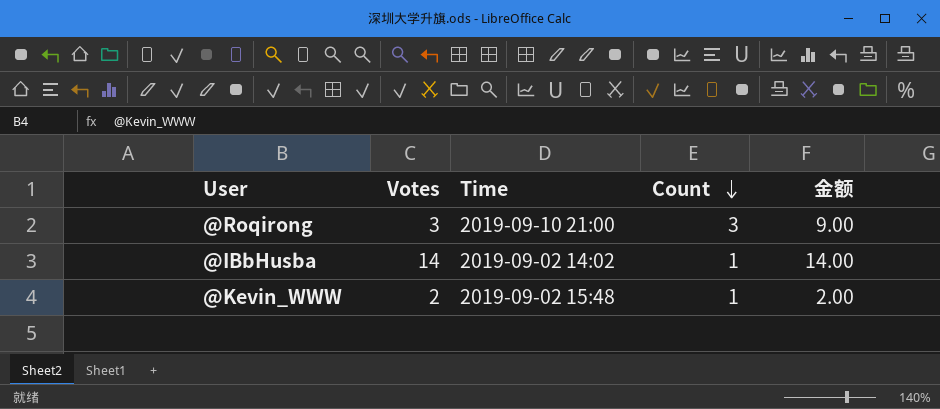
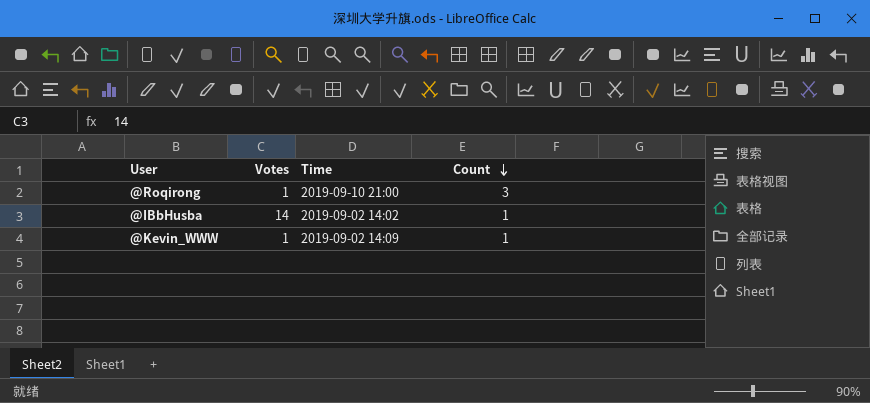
column 金额 | formula: [Votes] * [Count] -> none
@Roqirong | Votes: 3 -> 1
@Kevin_WWW | Votes: 2 -> 1
@Kevin_WWW | Time: 2019-09-02 15:48 -> 2019-09-02 14:09

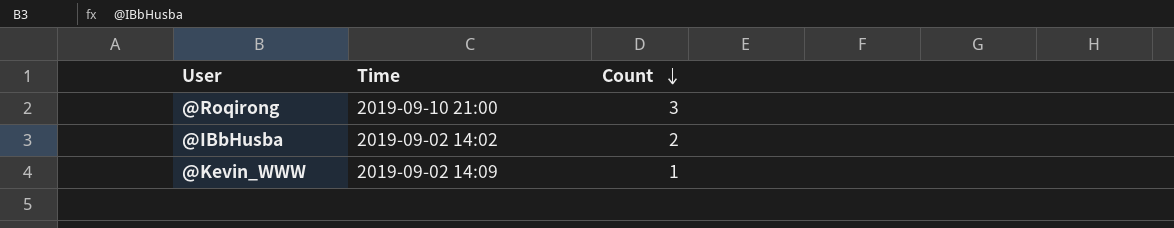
column Votes | position: 2 -> none
@IBbHusba | Count: 1 -> 2

